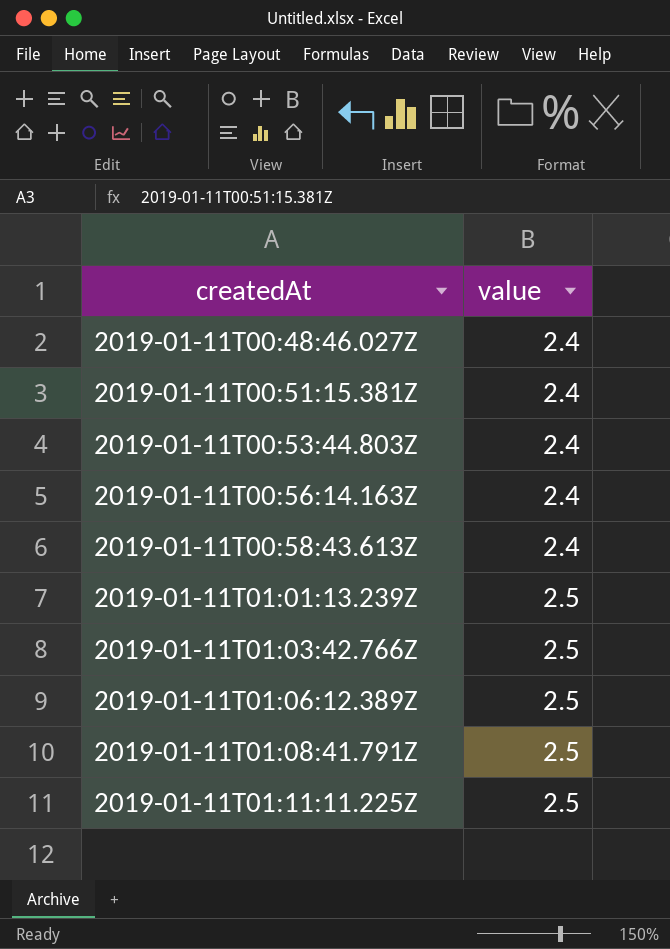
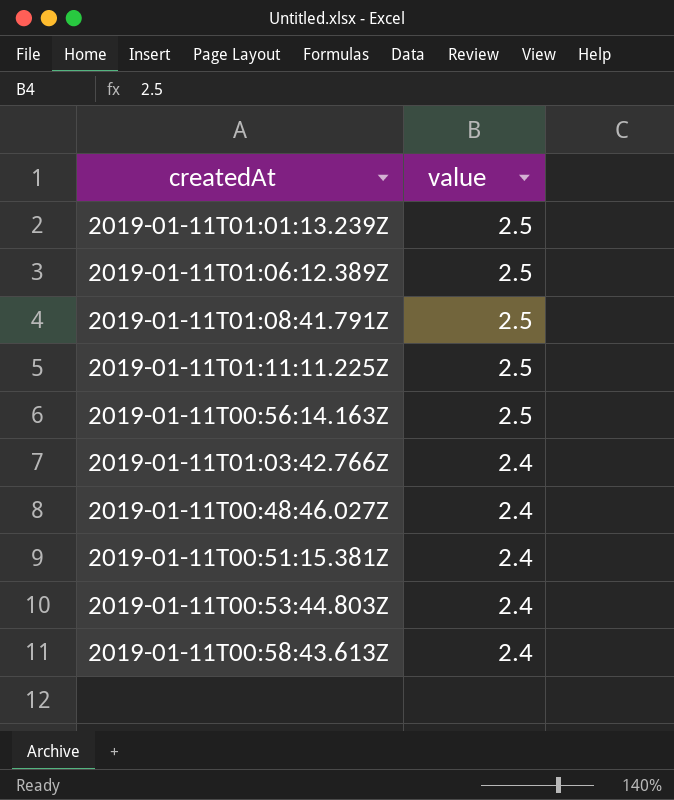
row order: createdAt ascending -> value descending
2019-01-11T00:56:14.163Z | value: 2.4 -> 2.5
2019-01-11T01:03:42.766Z | value: 2.5 -> 2.4

